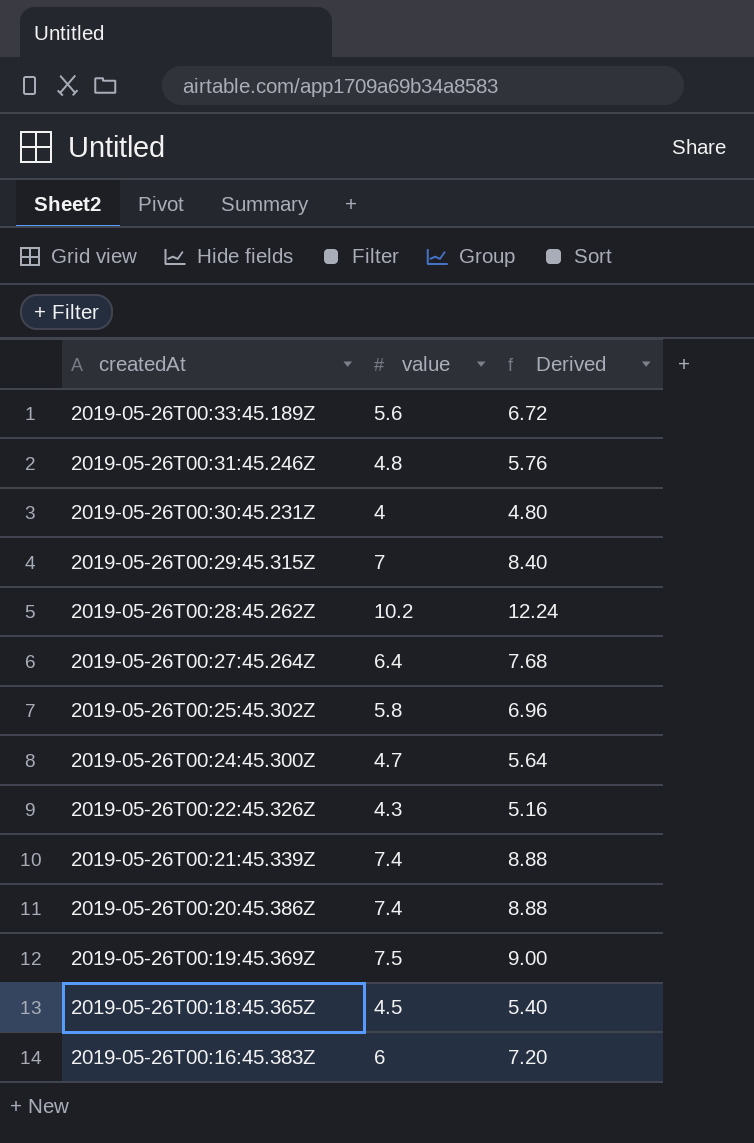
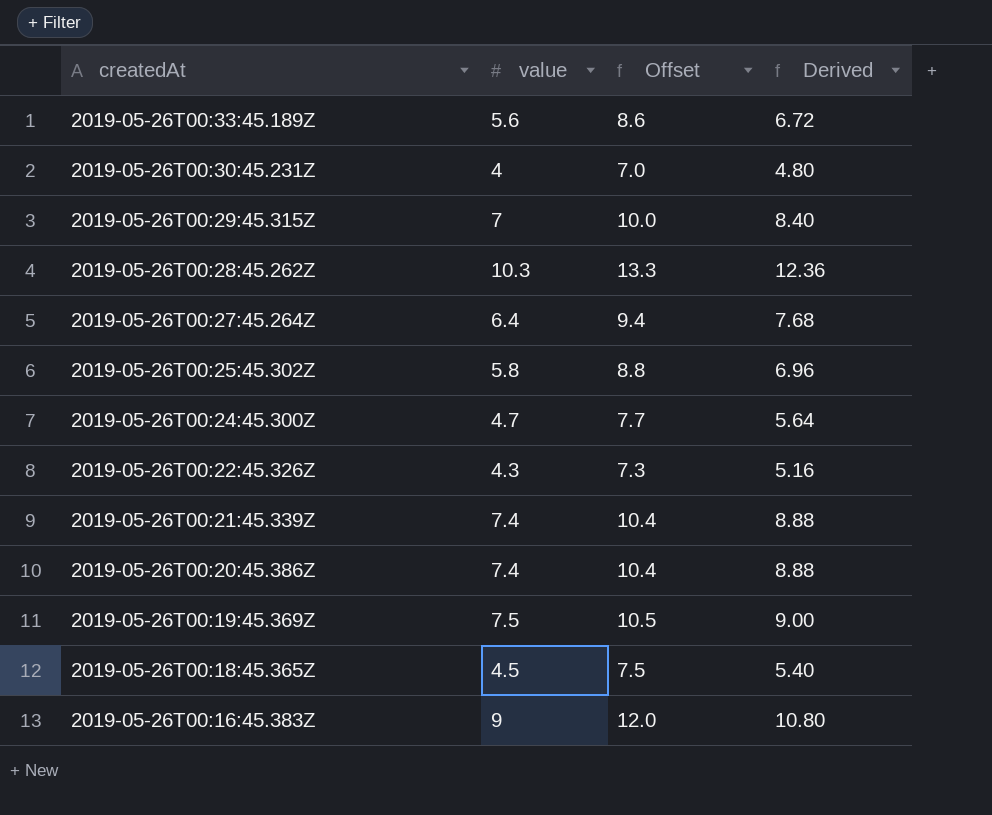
column Offset | formula: none -> [value] + 3
row 2019-05-26T00:31:45.246Z: 4.8 | 5.76 -> none
2019-05-26T00:28:45.262Z | value: 10.2 -> 10.3
2019-05-26T00:28:45.262Z | Derived: 12.24 -> 12.36
2019-05-26T00:16:45.383Z | value: 6 -> 9
2019-05-26T00:16:45.383Z | Derived: 7.20 -> 10.80

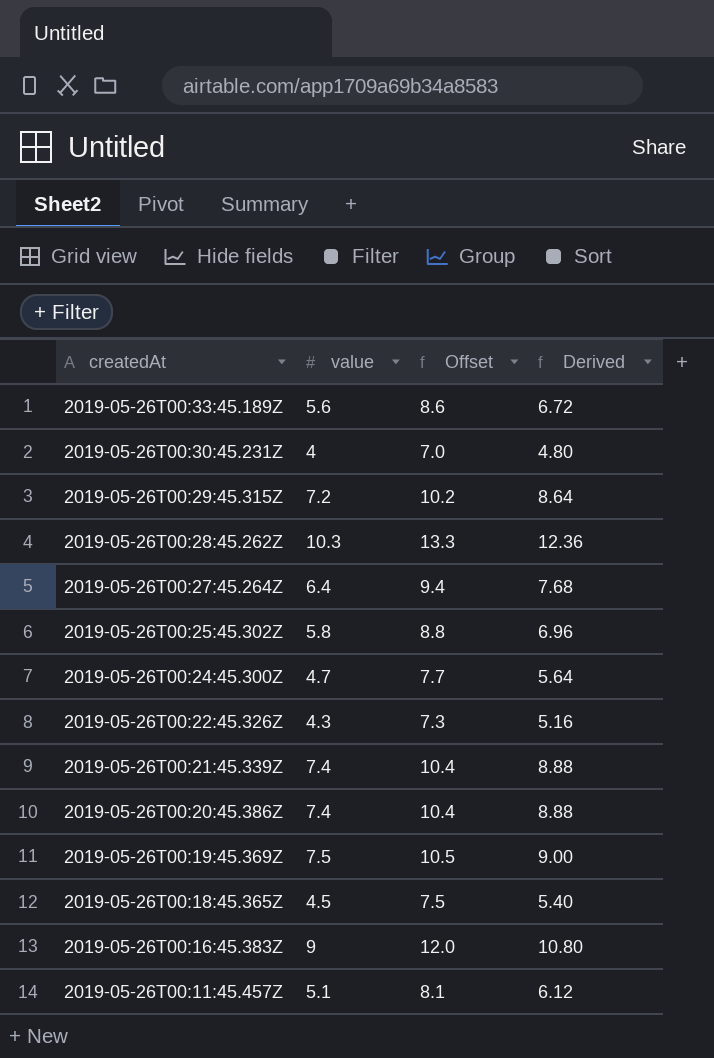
2019-05-26T00:29:45.315Z | value: 7 -> 7.2
2019-05-26T00:29:45.315Z | Offset: 10.0 -> 10.2
2019-05-26T00:29:45.315Z | Derived: 8.40 -> 8.64
row 2019-05-26T00:11:45.457Z: none -> 5.1 | 8.1 | 6.12

